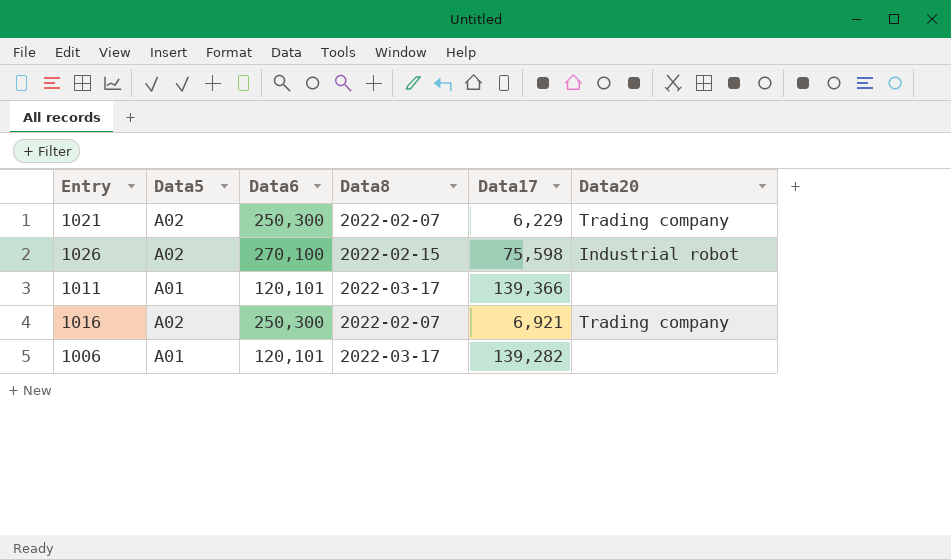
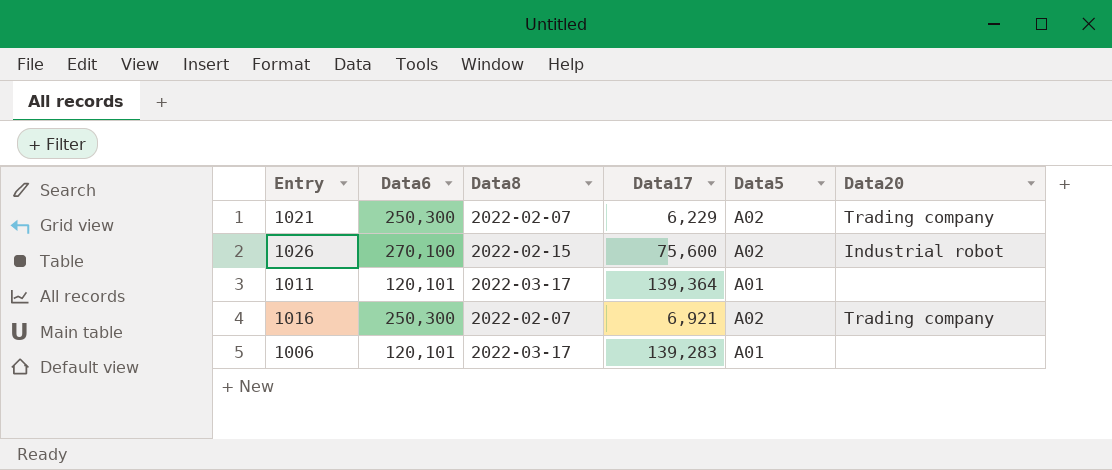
column Data5 | position: 2 -> 5
1026 | Data17: 75,598 -> 75,600
1011 | Data17: 139,366 -> 139,364
1006 | Data17: 139,282 -> 139,283

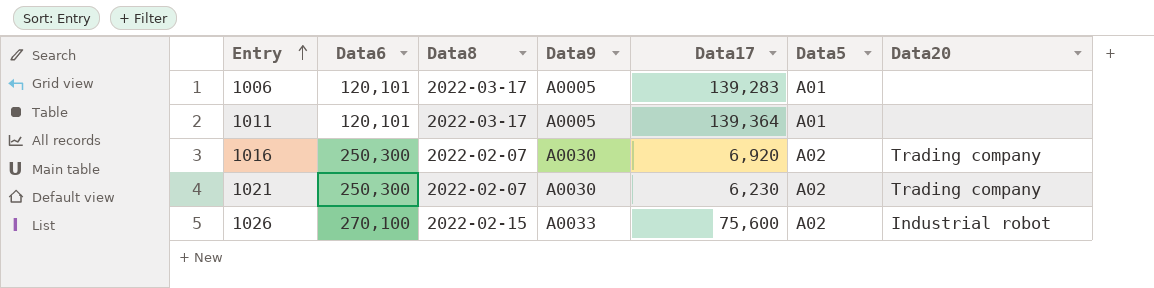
row order: none -> Entry ascending
column Data9 | position: none -> 4
1016 | Data17: 6,921 -> 6,920
1021 | Data17: 6,229 -> 6,230

